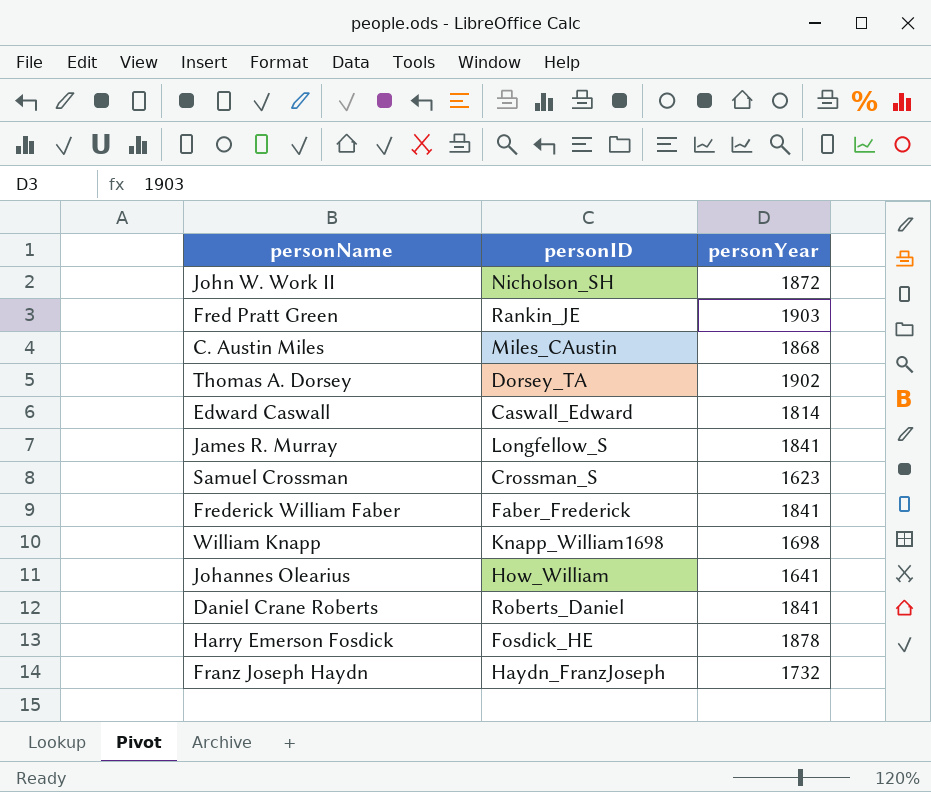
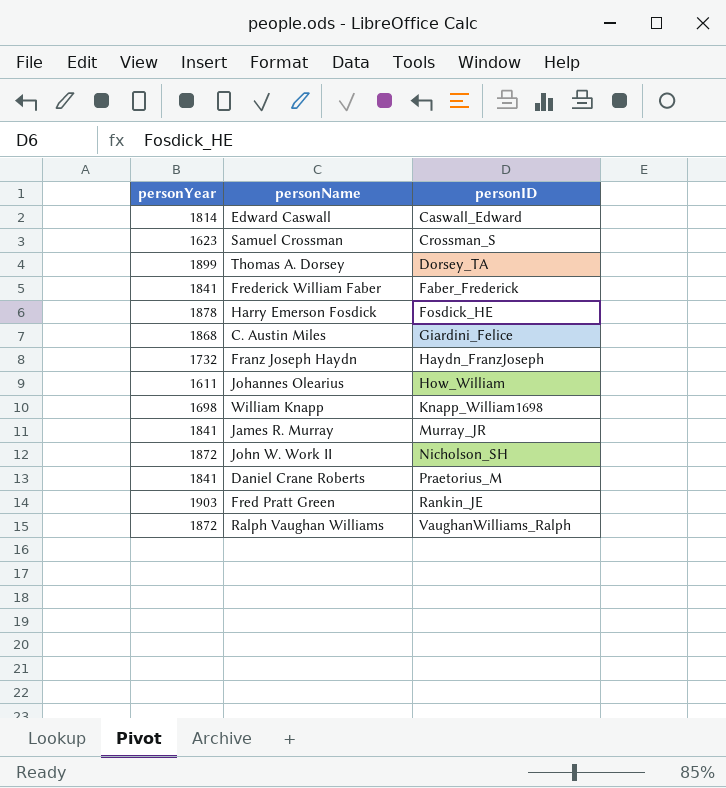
row order: none -> personID ascending
column personYear | position: 3 -> 1
Thomas A. Dorsey | personYear: 1902 -> 1899
C. Austin Miles | personID: Miles_CAustin -> Giardini_Felice
Johannes Olearius | personYear: 1641 -> 1611
James R. Murray | personID: Longfellow_S -> Murray_JR
Daniel Crane Roberts | personID: Roberts_Daniel -> Praetorius_M
row Ralph Vaughan Williams: none -> 1872 | VaughanWilliams_Ralph

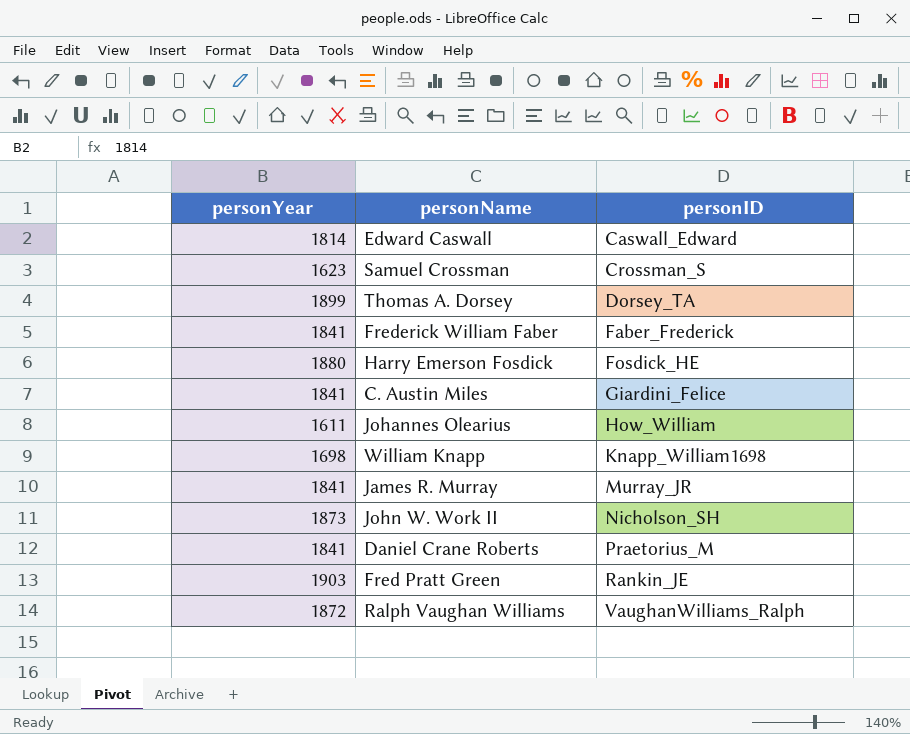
row Franz Joseph Haydn: 1732 | Haydn_FranzJoseph -> none
Harry Emerson Fosdick | personYear: 1878 -> 1880
C. Austin Miles | personYear: 1868 -> 1841
John W. Work II | personYear: 1872 -> 1873

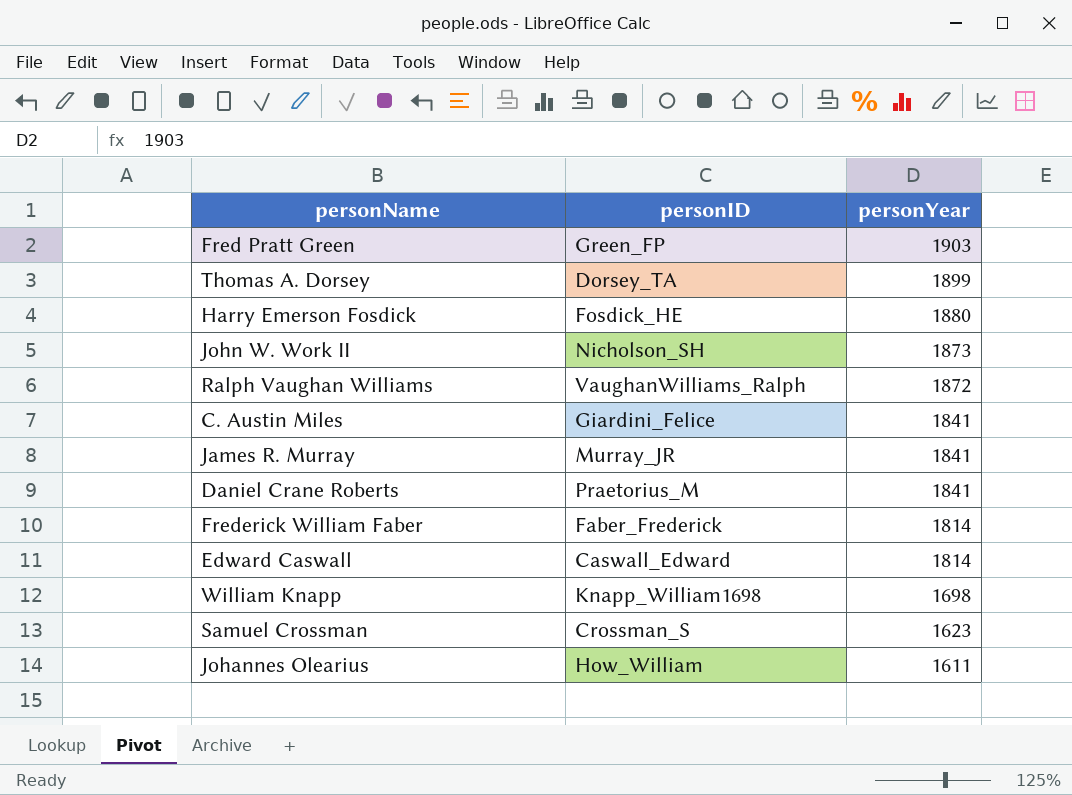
row order: personID ascending -> personYear descending
column personYear | position: 1 -> 3
Fred Pratt Green | personID: Rankin_JE -> Green_FP
Frederick William Faber | personYear: 1841 -> 1814

